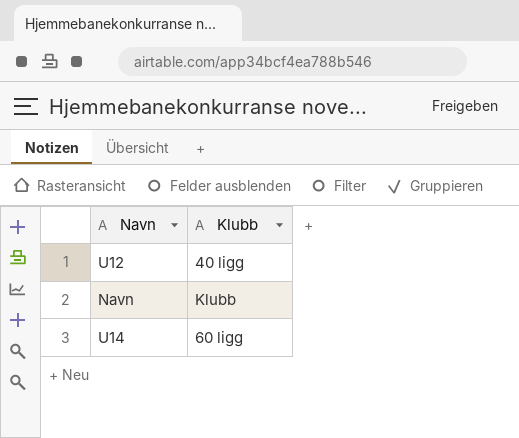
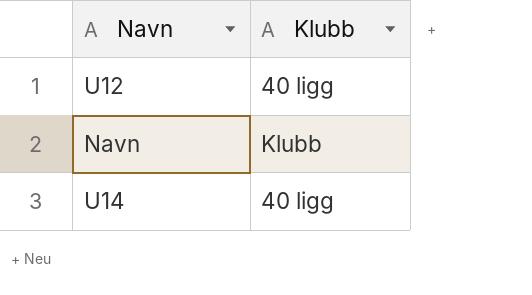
U14 | Klubb: 60 ligg -> 40 ligg

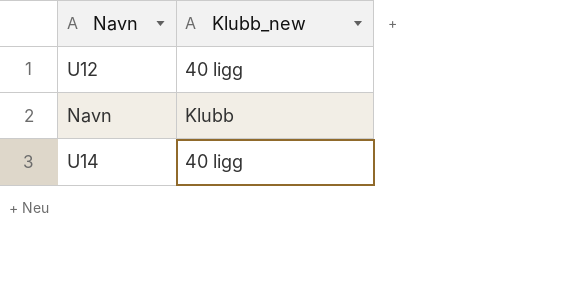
column name: Klubb -> Klubb_new

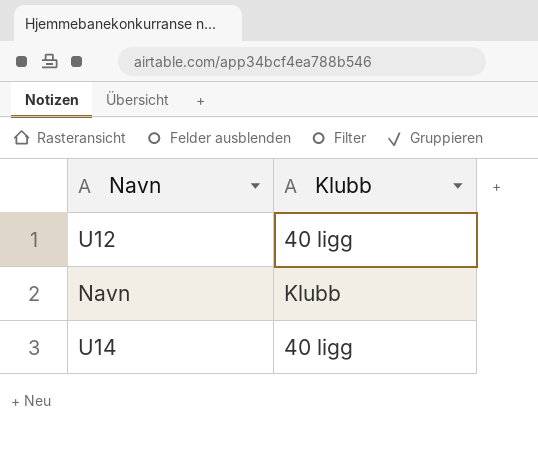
column name: Klubb_new -> Klubb

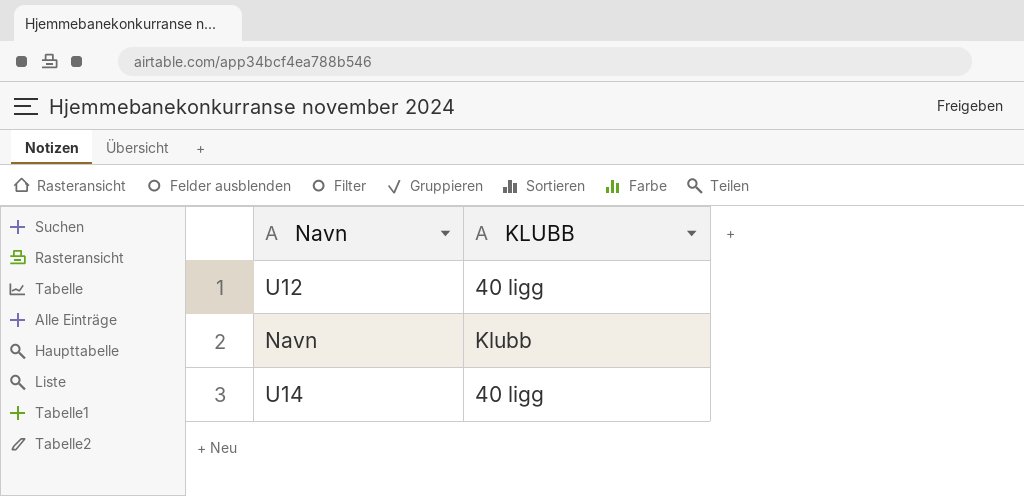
column name: Klubb -> KLUBB

